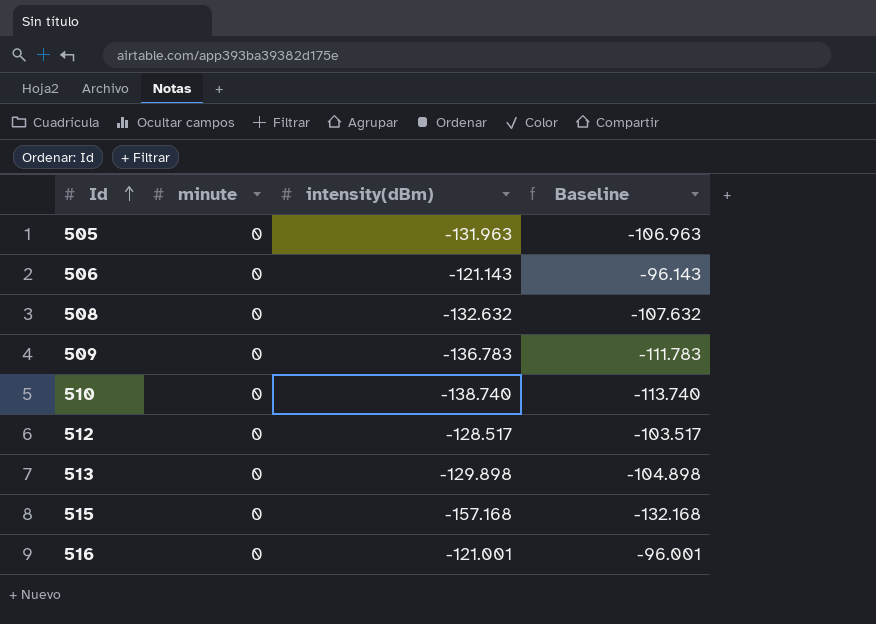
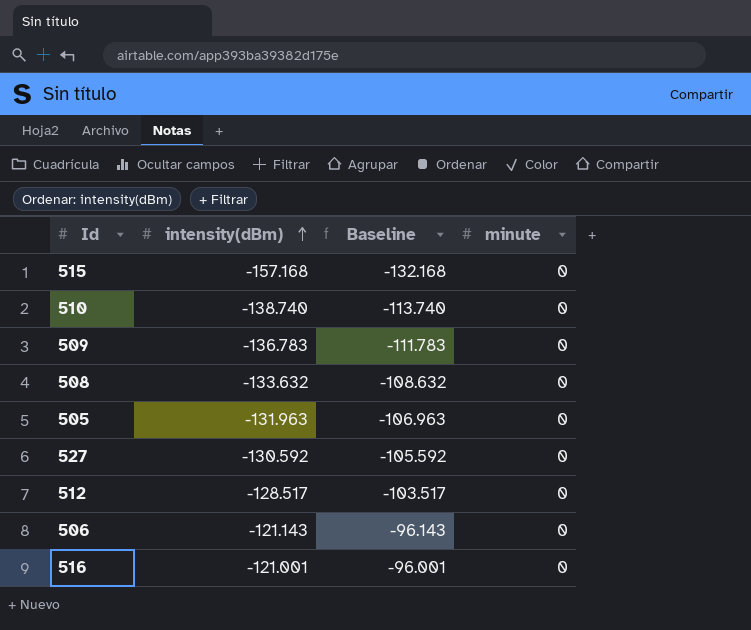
row order: Id ascending -> intensity(dBm) ascending
column minute | position: 2 -> 4
row 513: 0 | -129.898 | -104.898 -> none
508 | intensity(dBm): -132.632 -> -133.632
508 | Baseline: -107.632 -> -108.632
row 527: none -> -130.592 | -105.592 | 0

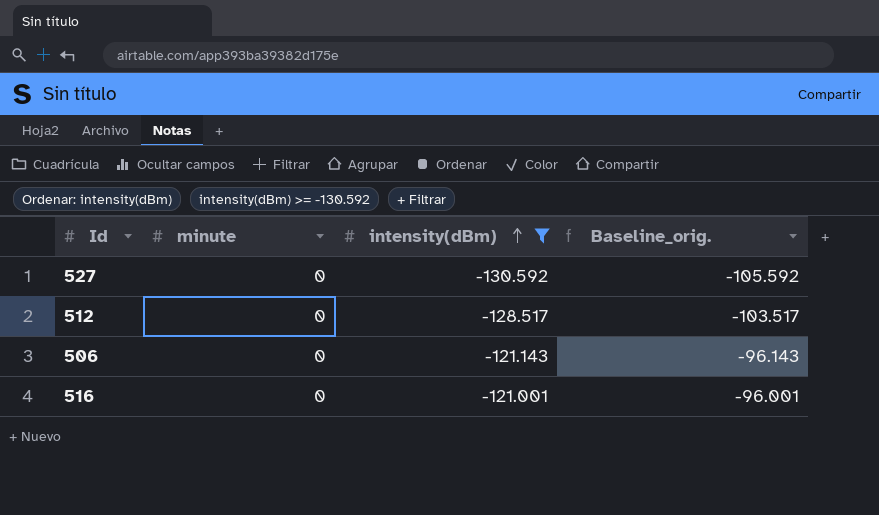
filter: none -> intensity(dBm) >= -130.592
column minute | position: 4 -> 2
column name: Baseline -> Baseline_orig.

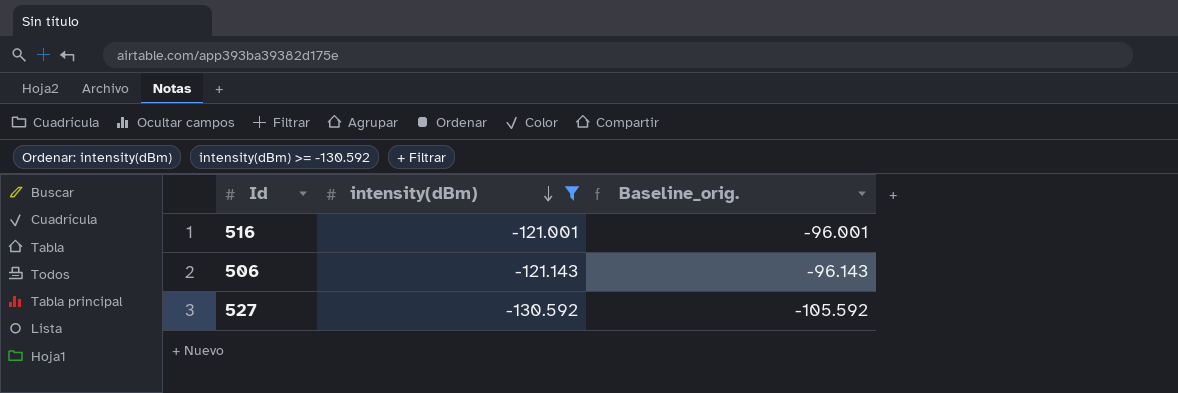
row order: intensity(dBm) ascending -> intensity(dBm) descending
column minute | position: 2 -> none
row 512: 0 | -128.517 | -103.517 -> none

